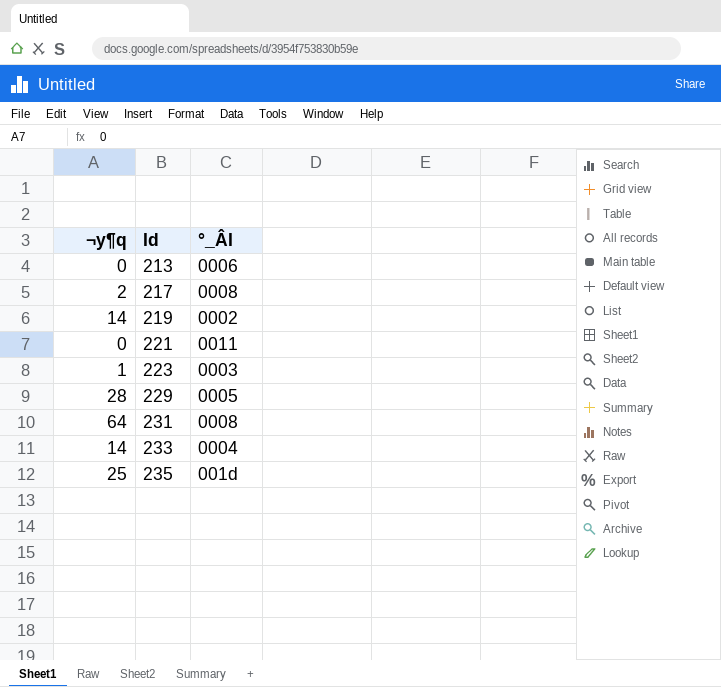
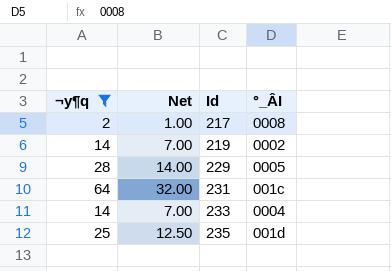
filter: none -> ¬y¶q >= 2
column Net | formula: none -> [¬y¶q] * 0.5
231 | °_ÂI: 0008 -> 001c

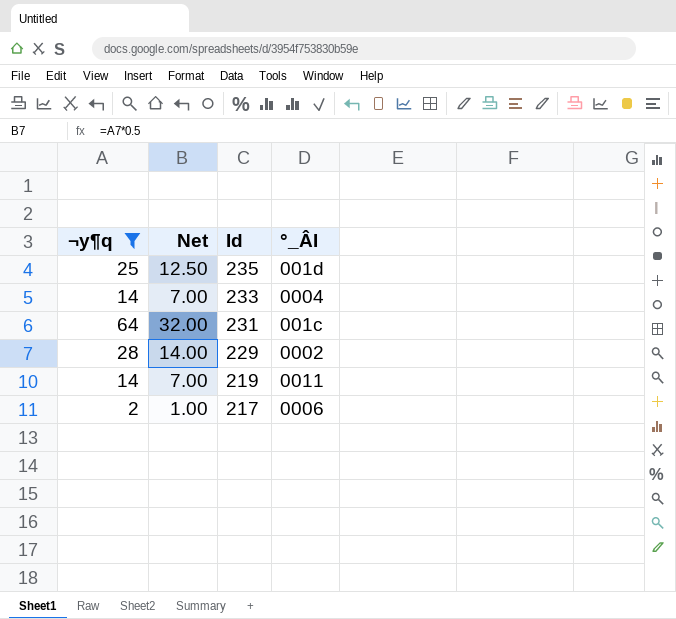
row order: Id ascending -> Id descending
229 | °_ÂI: 0005 -> 0002
219 | °_ÂI: 0002 -> 0011
217 | °_ÂI: 0008 -> 0006

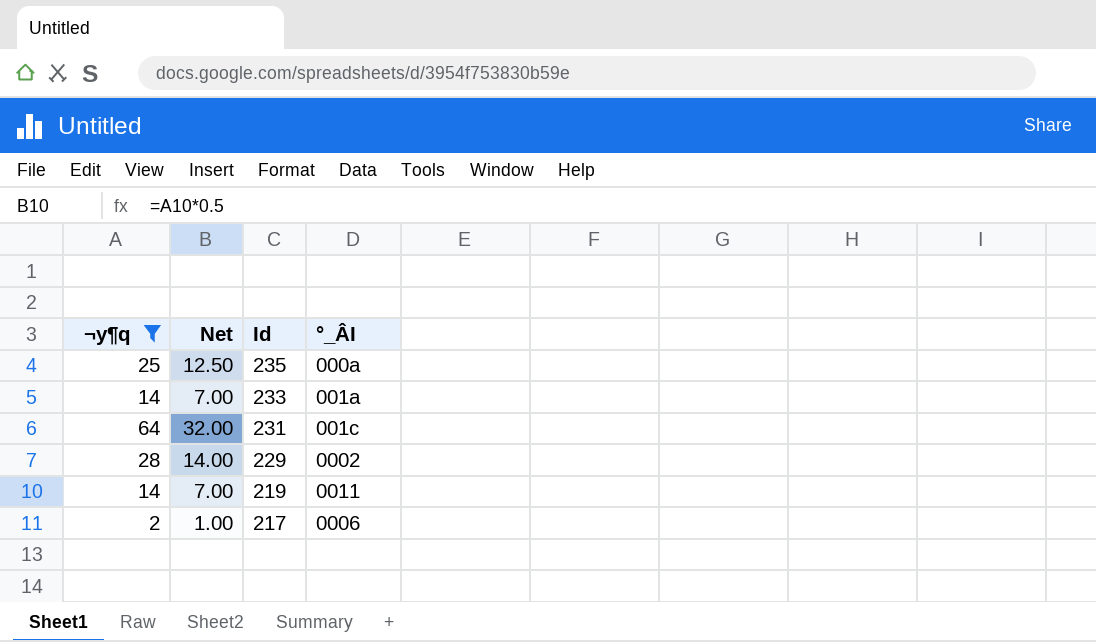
235 | °_ÂI: 001d -> 000a
233 | °_ÂI: 0004 -> 001a

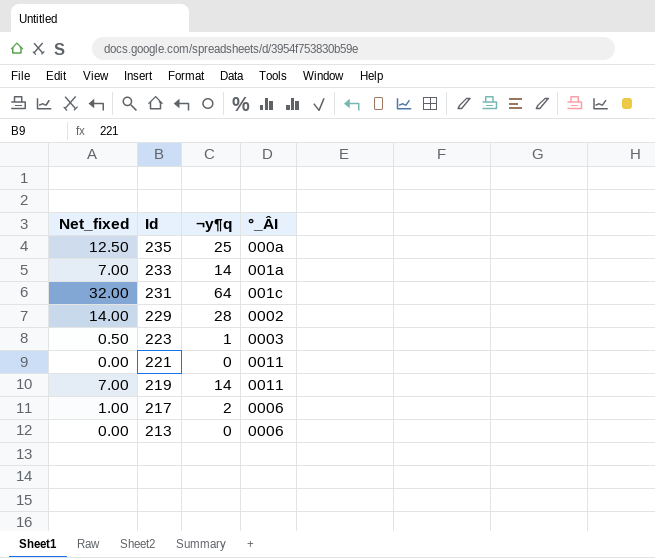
filter: ¬y¶q >= 2 -> none
column name: Net -> Net_fixed
column ¬y¶q | position: 1 -> 3

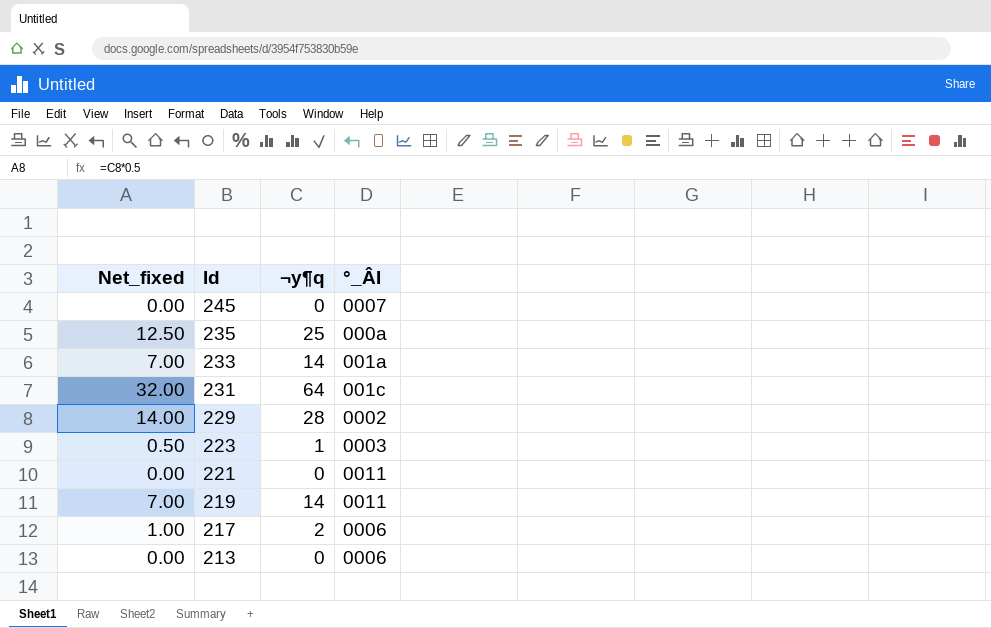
row 245: none -> 0.00 | 0 | 0007

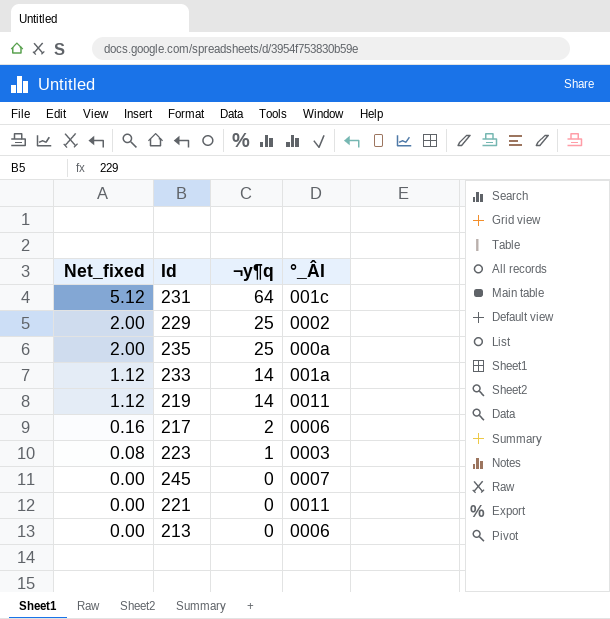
row order: Id descending -> Net_fixed descending
column Net_fixed | formula: [¬y¶q] * 0.5 -> [¬y¶q] * 0.08
229 | ¬y¶q: 28 -> 25

